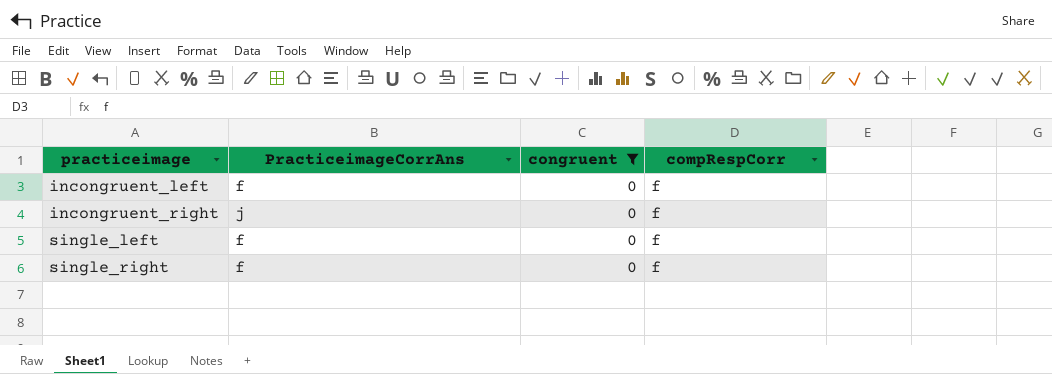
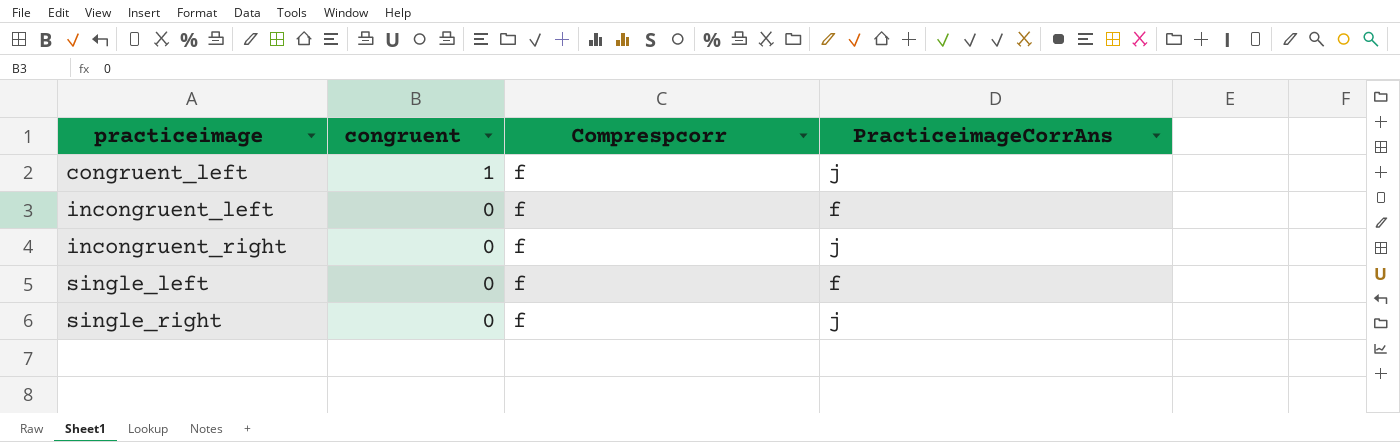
filter: congruent = 0 -> none
column name: compRespCorr -> Comprespcorr
column PracticeimageCorrAns | position: 2 -> 4
single_right | PracticeimageCorrAns: f -> j

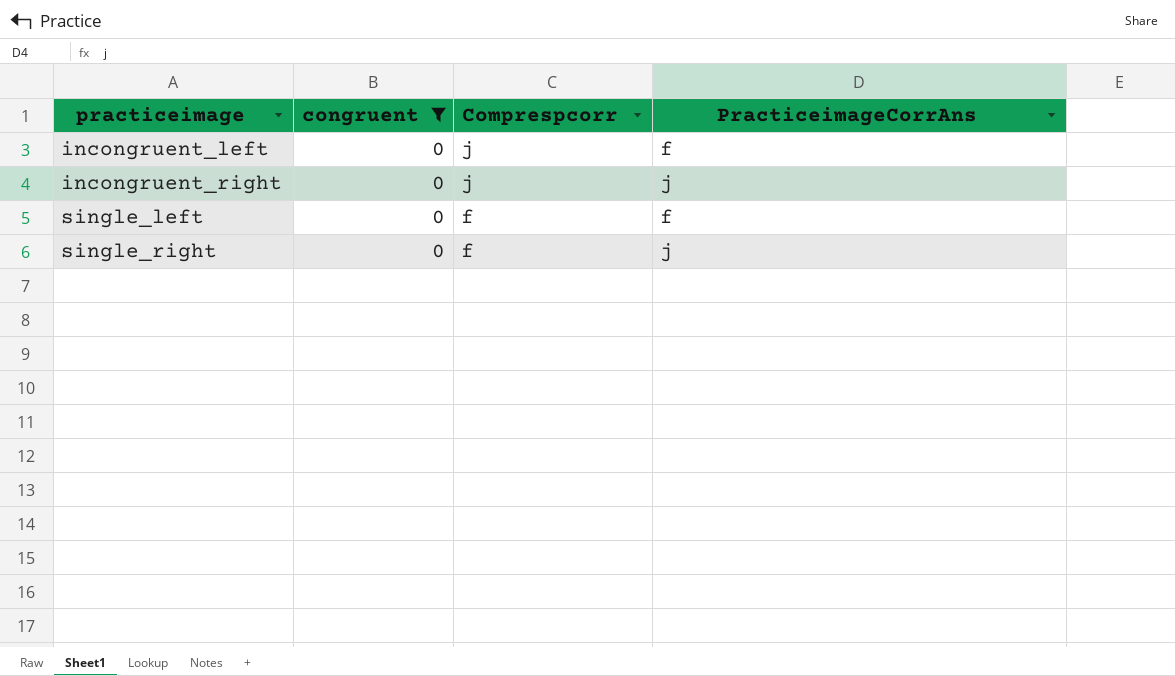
filter: none -> congruent = 0
incongruent_left | Comprespcorr: f -> j
incongruent_right | Comprespcorr: f -> j

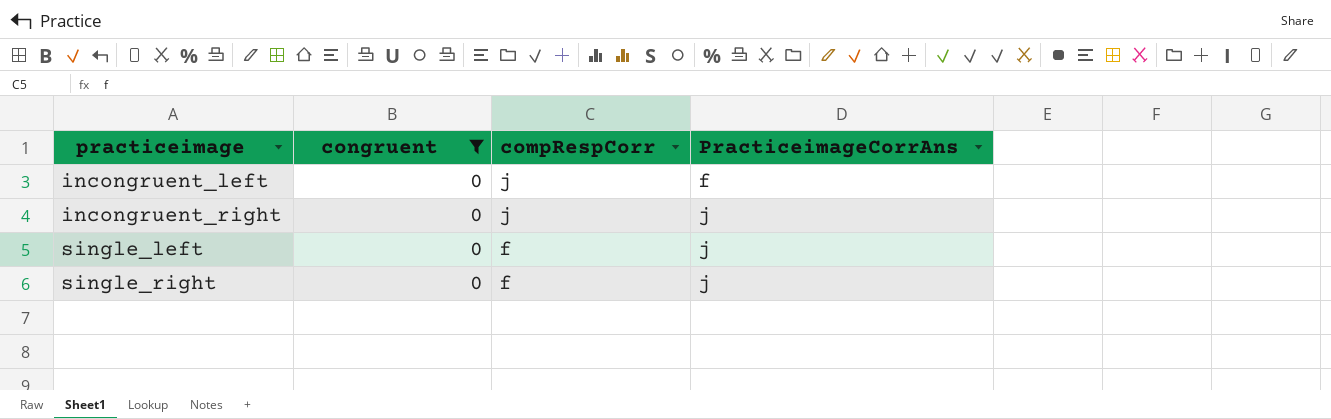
column name: Comprespcorr -> compRespCorr
single_left | PracticeimageCorrAns: f -> j

